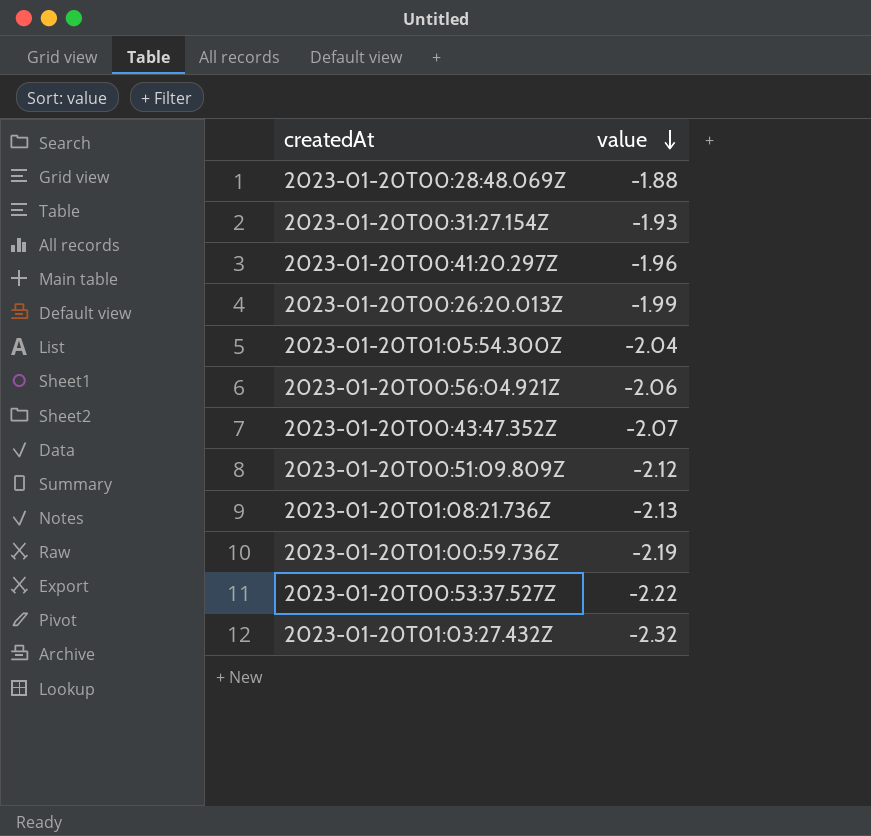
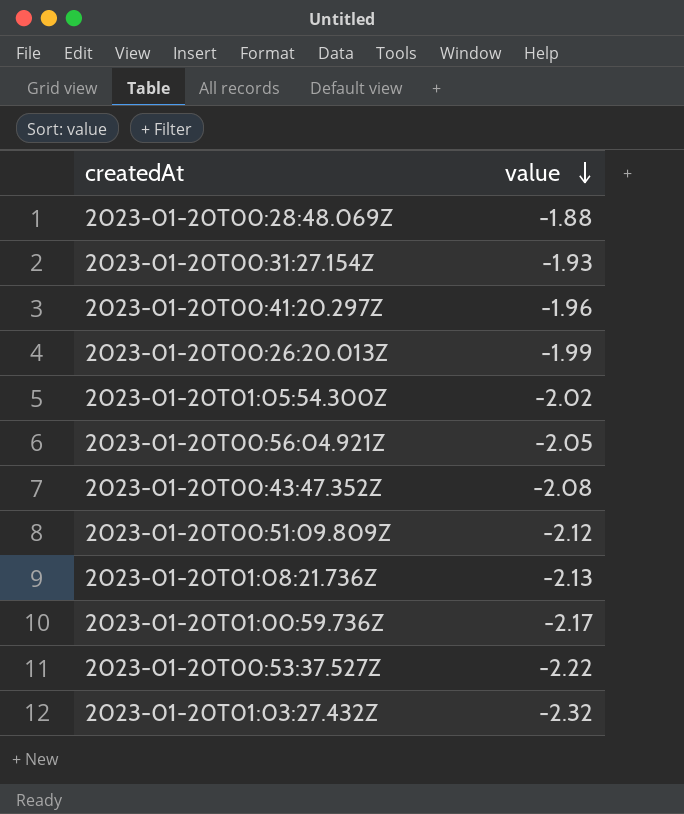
2023-01-20T01:05:54.300Z | value: -2.04 -> -2.02
2023-01-20T00:56:04.921Z | value: -2.06 -> -2.05
2023-01-20T00:43:47.352Z | value: -2.07 -> -2.08
2023-01-20T01:00:59.736Z | value: -2.19 -> -2.17

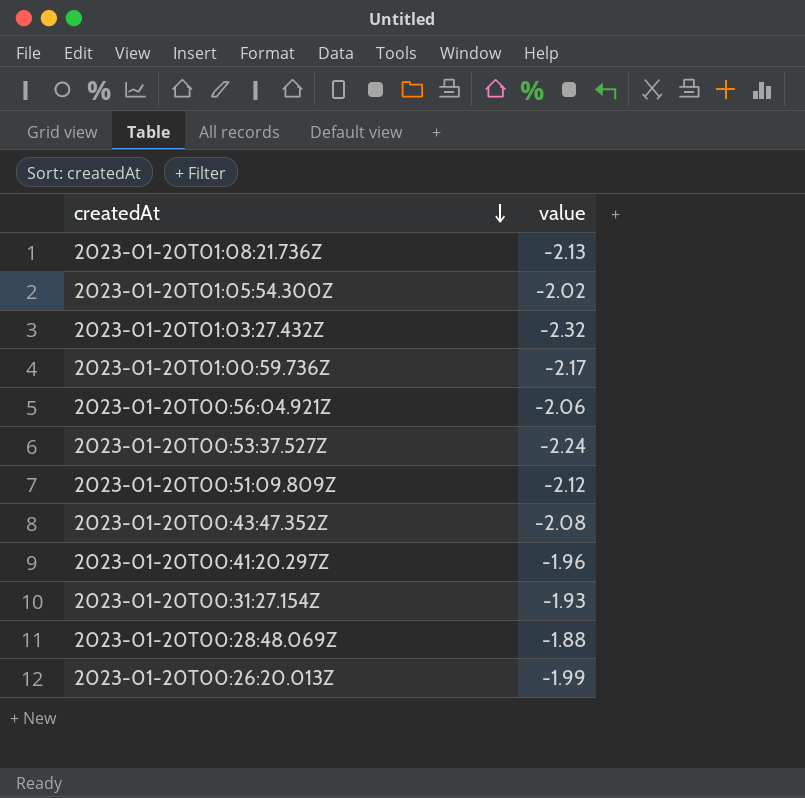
row order: value descending -> createdAt descending
2023-01-20T00:56:04.921Z | value: -2.05 -> -2.06
2023-01-20T00:53:37.527Z | value: -2.22 -> -2.24

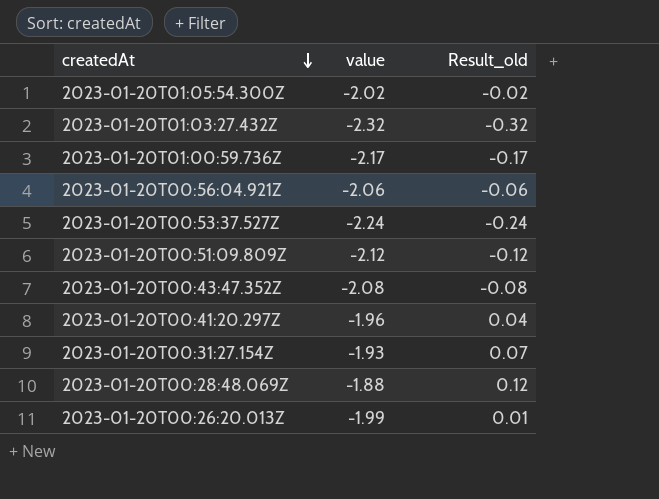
column Result_old | formula: none -> [value] + 2
row 2023-01-20T01:08:21.736Z: -2.13 -> none

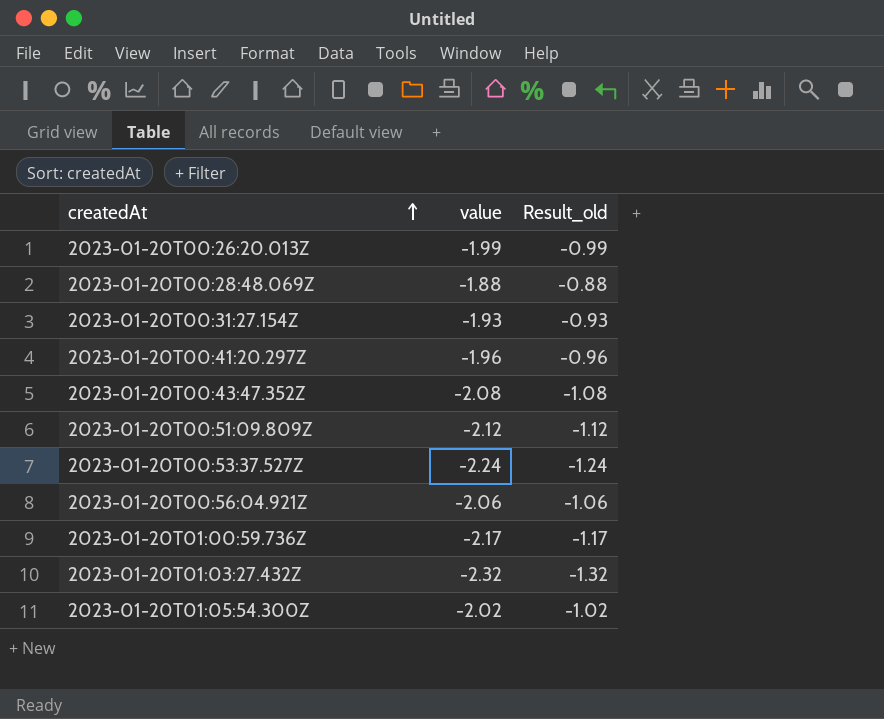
row order: createdAt descending -> createdAt ascending
column Result_old | formula: [value] + 2 -> [value] + 1

